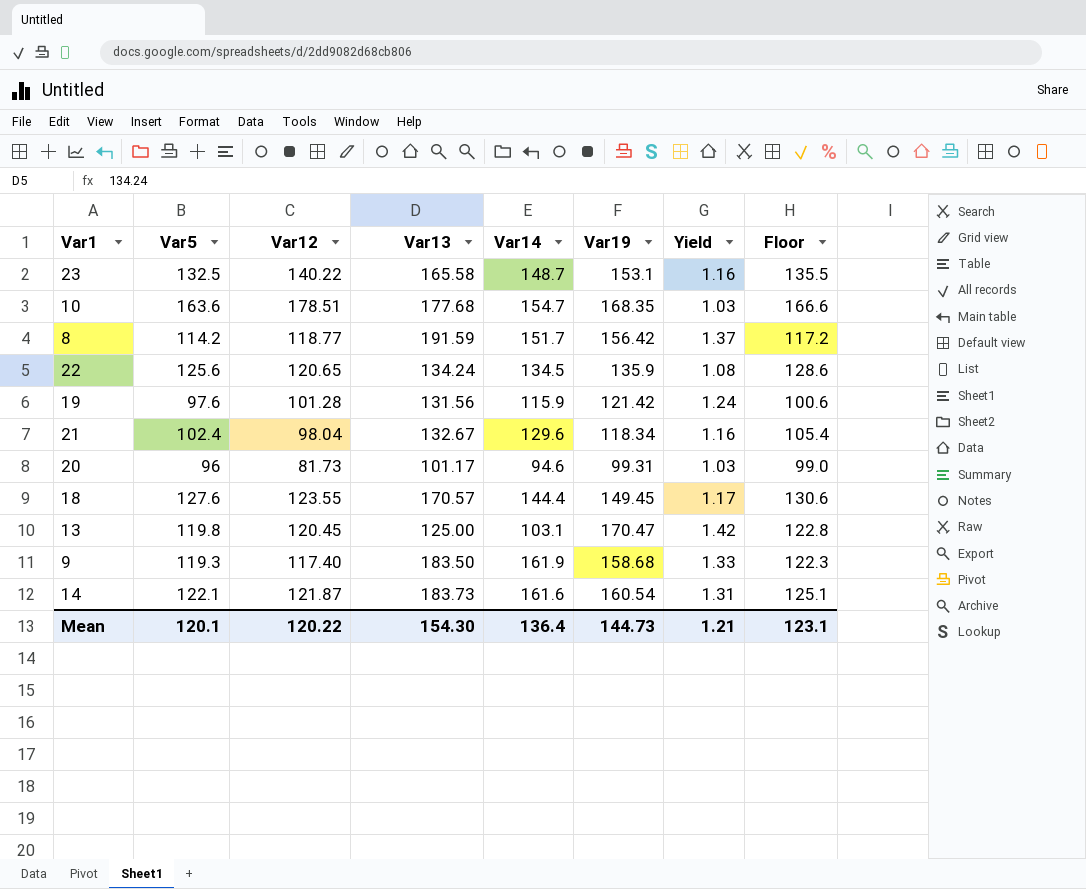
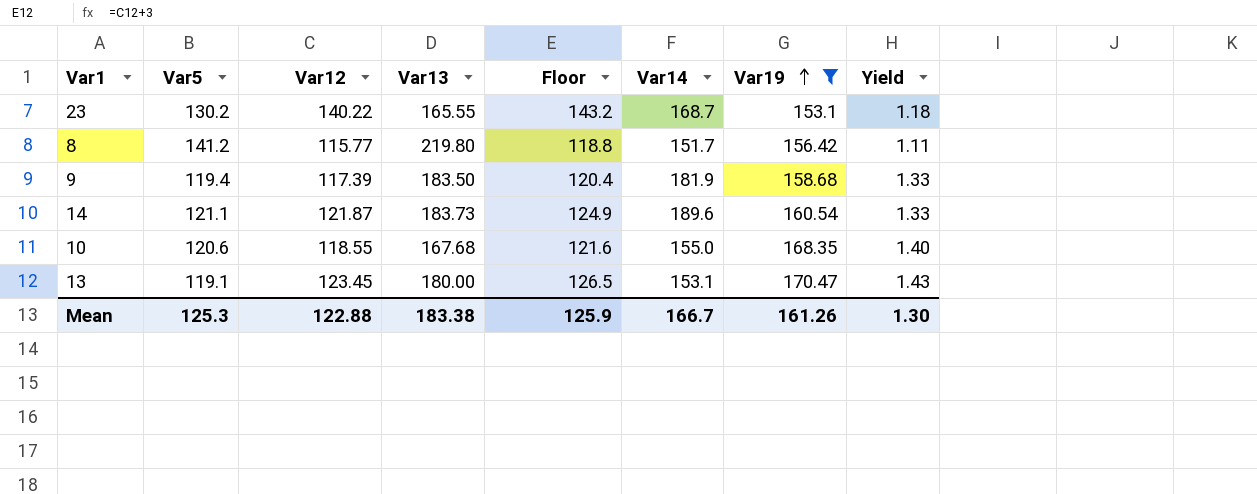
filter: none -> Var19 >= 153.1
row order: none -> Var19 ascending
column Floor | formula: [Var5] + 3 -> [Var12] + 3
column Floor | position: 8 -> 5
23 | Var5: 132.5 -> 130.2
23 | Var13: 165.58 -> 165.55
23 | Var14: 148.7 -> 168.7
23 | Yield: 1.16 -> 1.18
8 | Var5: 114.2 -> 141.2
8 | Var12: 118.77 -> 115.77
8 | Var13: 191.59 -> 219.80
8 | Yield: 1.37 -> 1.11
9 | Var5: 119.3 -> 119.4
9 | Var12: 117.40 -> 117.39
9 | Var14: 161.9 -> 181.9
14 | Var5: 122.1 -> 121.1
14 | Var14: 161.6 -> 189.6
14 | Yield: 1.31 -> 1.33
10 | Var5: 163.6 -> 120.6
10 | Var12: 178.51 -> 118.55
10 | Var13: 177.68 -> 167.68
10 | Var14: 154.7 -> 155.0
10 | Yield: 1.03 -> 1.40
13 | Var5: 119.8 -> 119.1
13 | Var12: 120.45 -> 123.45
13 | Var13: 125.00 -> 180.00
13 | Var14: 103.1 -> 153.1
13 | Yield: 1.42 -> 1.43
Mean | Var5: 120.1 -> 125.3
Mean | Var12: 120.22 -> 122.88
Mean | Var13: 154.30 -> 183.38
Mean | Floor: 123.1 -> 125.9
Mean | Var14: 136.4 -> 166.7
Mean | Var19: 144.73 -> 161.26
Mean | Yield: 1.21 -> 1.30

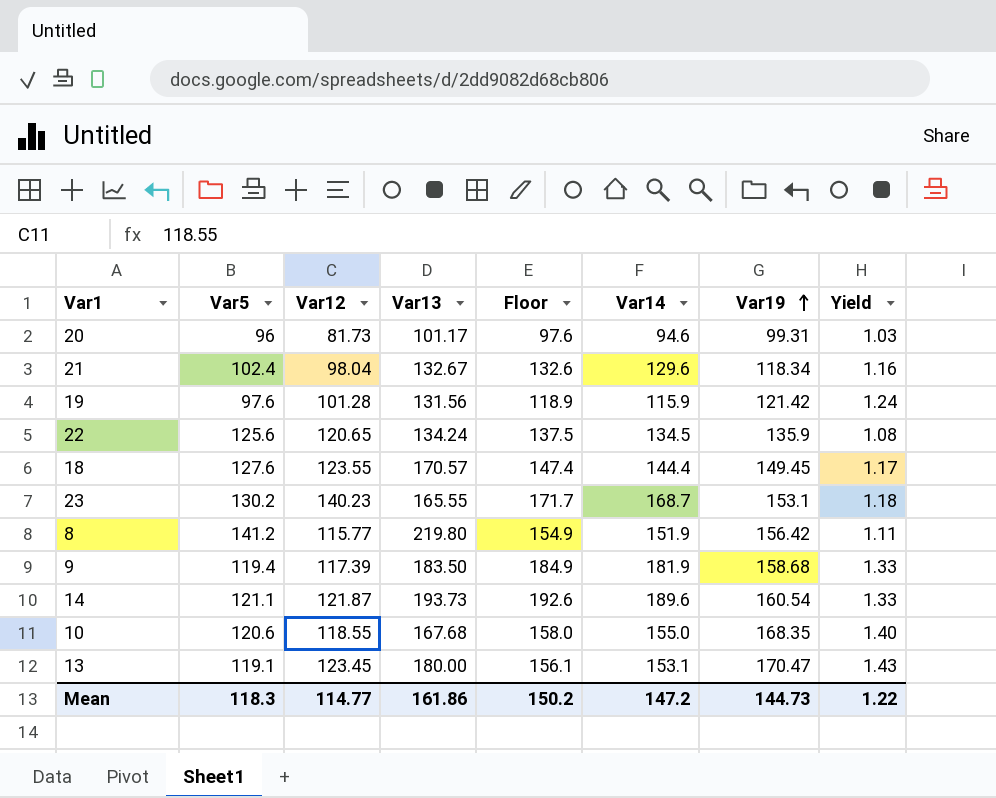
filter: Var19 >= 153.1 -> none
column Floor | formula: [Var12] + 3 -> [Var14] + 3
23 | Var12: 140.22 -> 140.23
8 | Var14: 151.7 -> 151.9
14 | Var13: 183.73 -> 193.73
Mean | Var5: 125.3 -> 118.3
Mean | Var12: 122.88 -> 114.77
Mean | Var13: 183.38 -> 161.86
Mean | Floor: 125.9 -> 150.2
Mean | Var14: 166.7 -> 147.2
Mean | Var19: 161.26 -> 144.73
Mean | Yield: 1.30 -> 1.22

